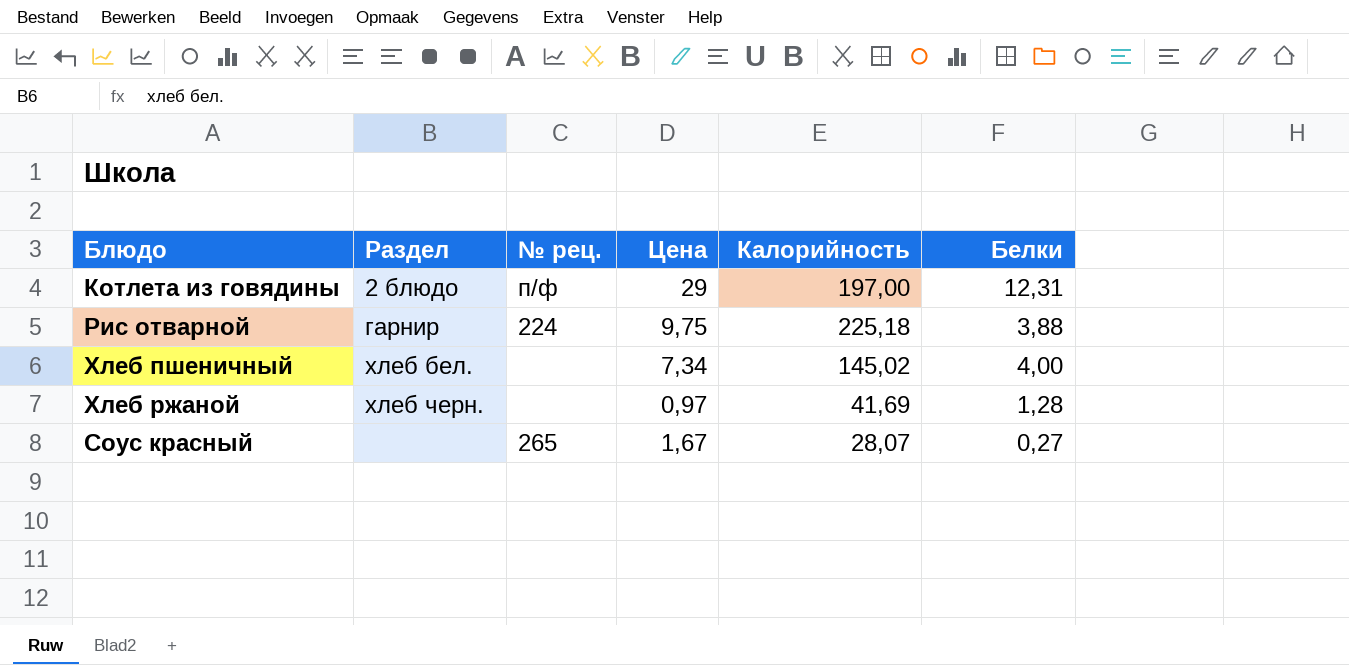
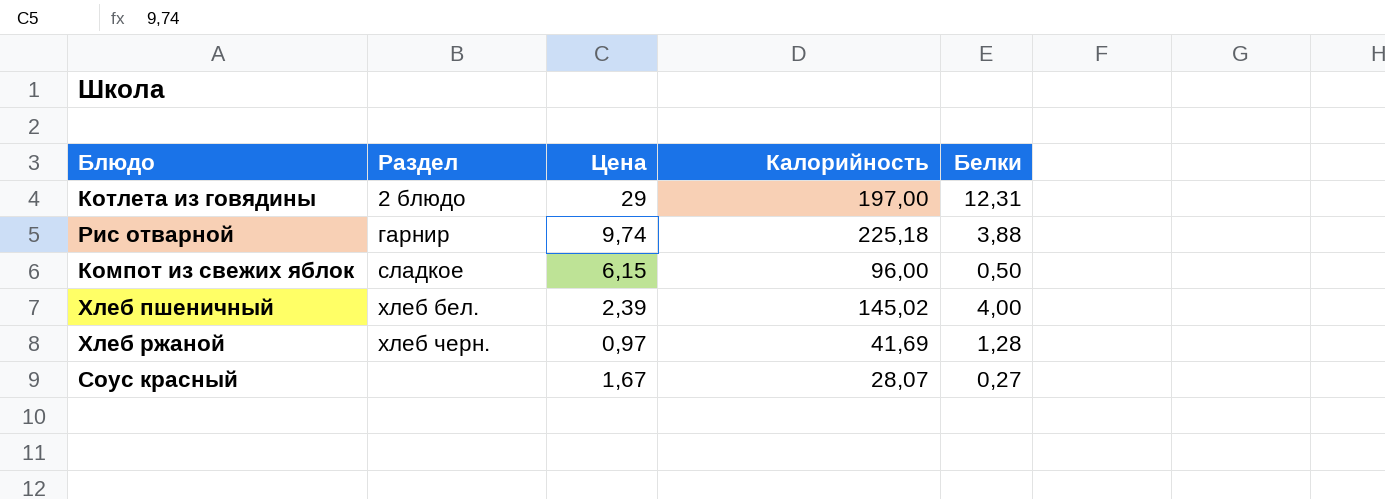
column № рец. | position: 3 -> none
Рис отварной | Цена: 9,75 -> 9,74
row Компот из свежих яблок: none -> сладкое | 6,15 | 96,00 | 0,50
Хлеб пшеничный | Цена: 7,34 -> 2,39

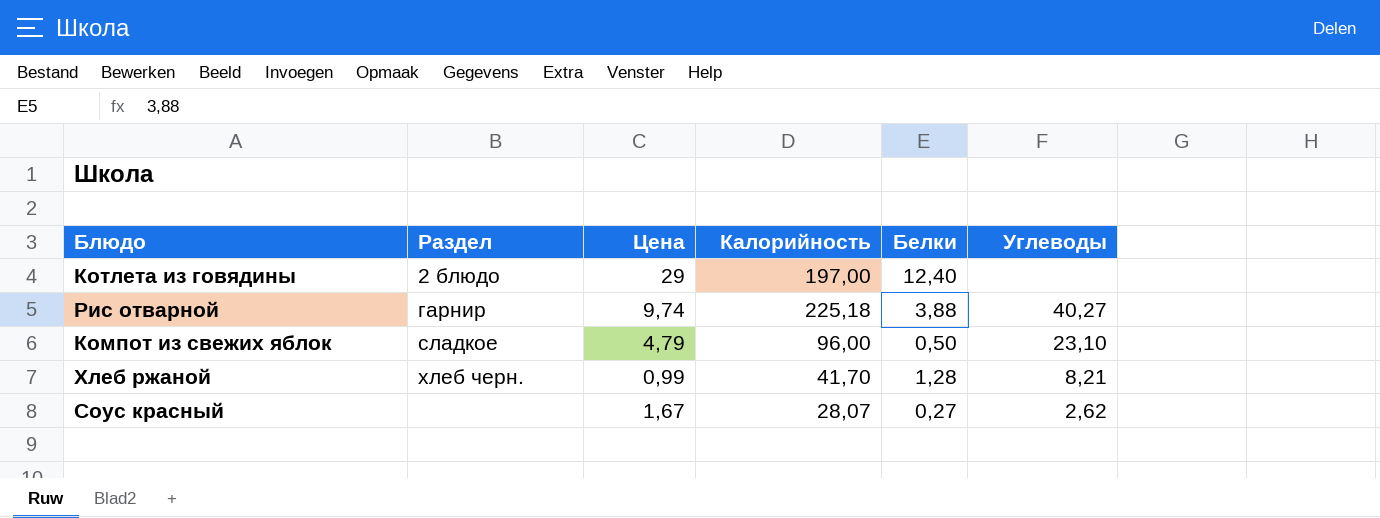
column Углеводы | position: none -> 6
row Хлеб пшеничный: хлеб бел. | 2,39 | 145,02 | 4,00 -> none
Котлета из говядины | Белки: 12,31 -> 12,40
Компот из свежих яблок | Цена: 6,15 -> 4,79
Хлеб ржаной | Цена: 0,97 -> 0,99
Хлеб ржаной | Калорийность: 41,69 -> 41,70

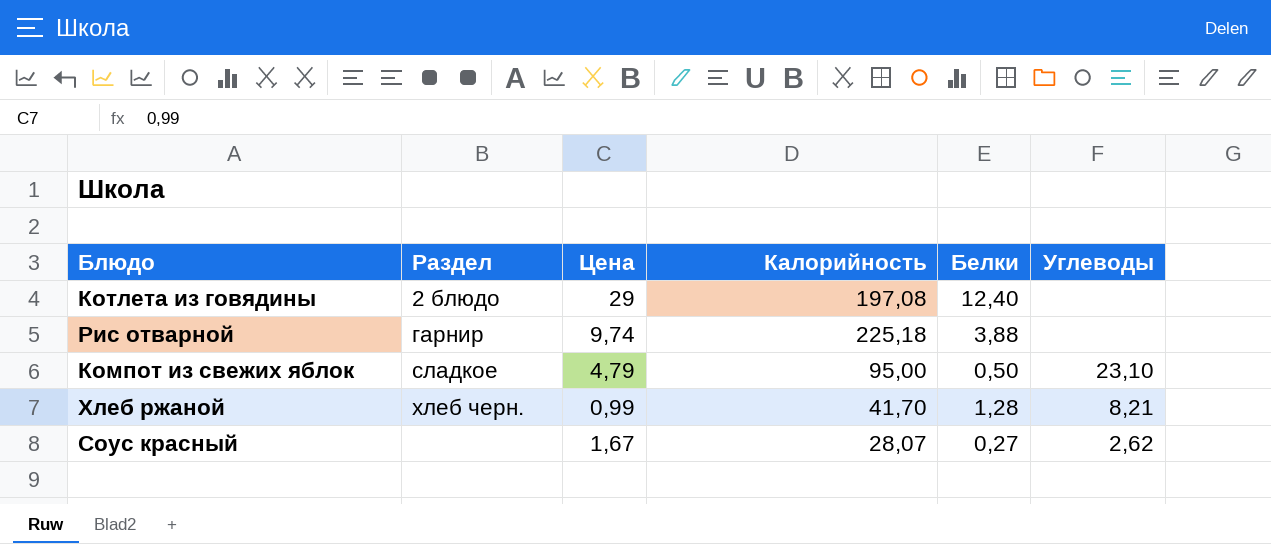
Котлета из говядины | Калорийность: 197,00 -> 197,08
Рис отварной | Углеводы: 40,27 -> none
Компот из свежих яблок | Калорийность: 96,00 -> 95,00

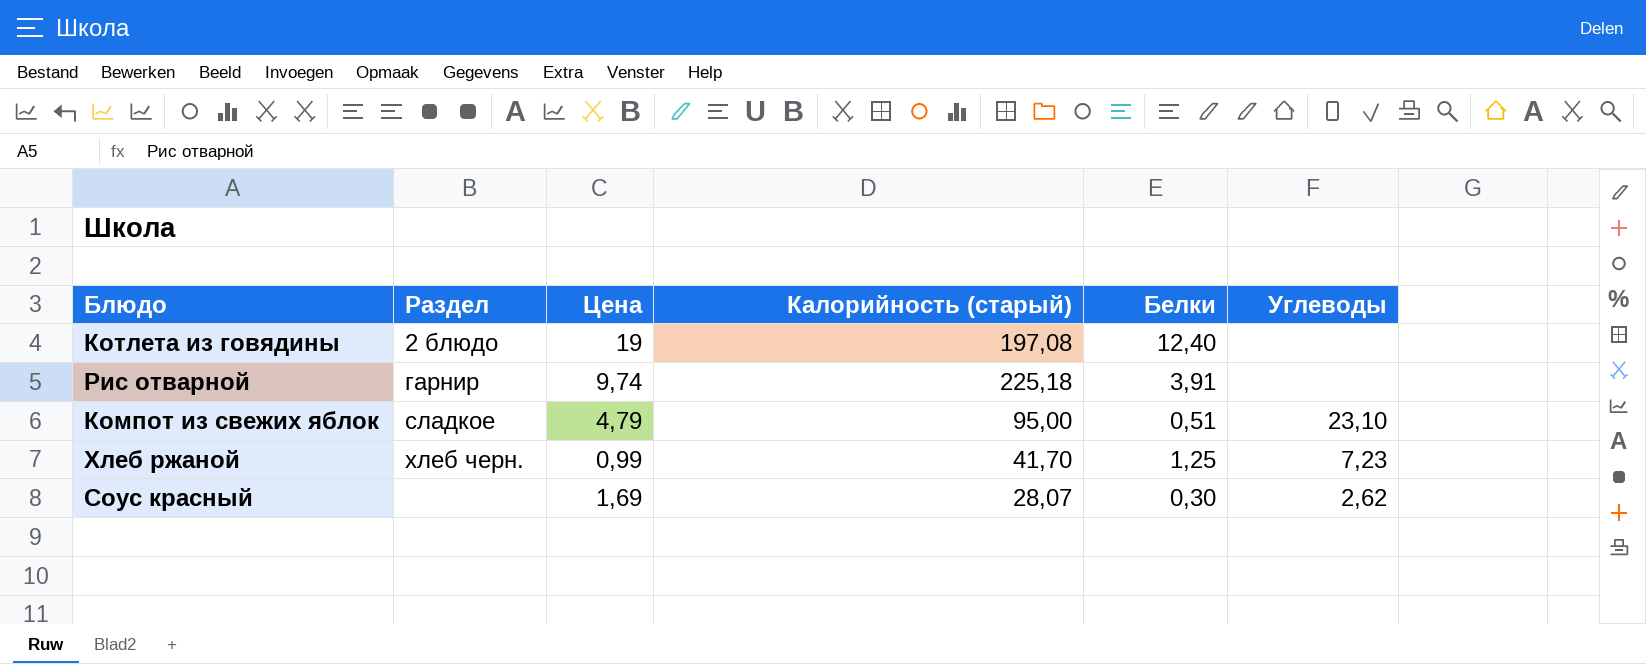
column name: Калорийность -> Калорийность (старый)
Котлета из говядины | Цена: 29 -> 19
Рис отварной | Белки: 3,88 -> 3,91
Компот из свежих яблок | Белки: 0,50 -> 0,51
Хлеб ржаной | Белки: 1,28 -> 1,25
Хлеб ржаной | Углеводы: 8,21 -> 7,23
Соус красный | Цена: 1,67 -> 1,69
Соус красный | Белки: 0,27 -> 0,30

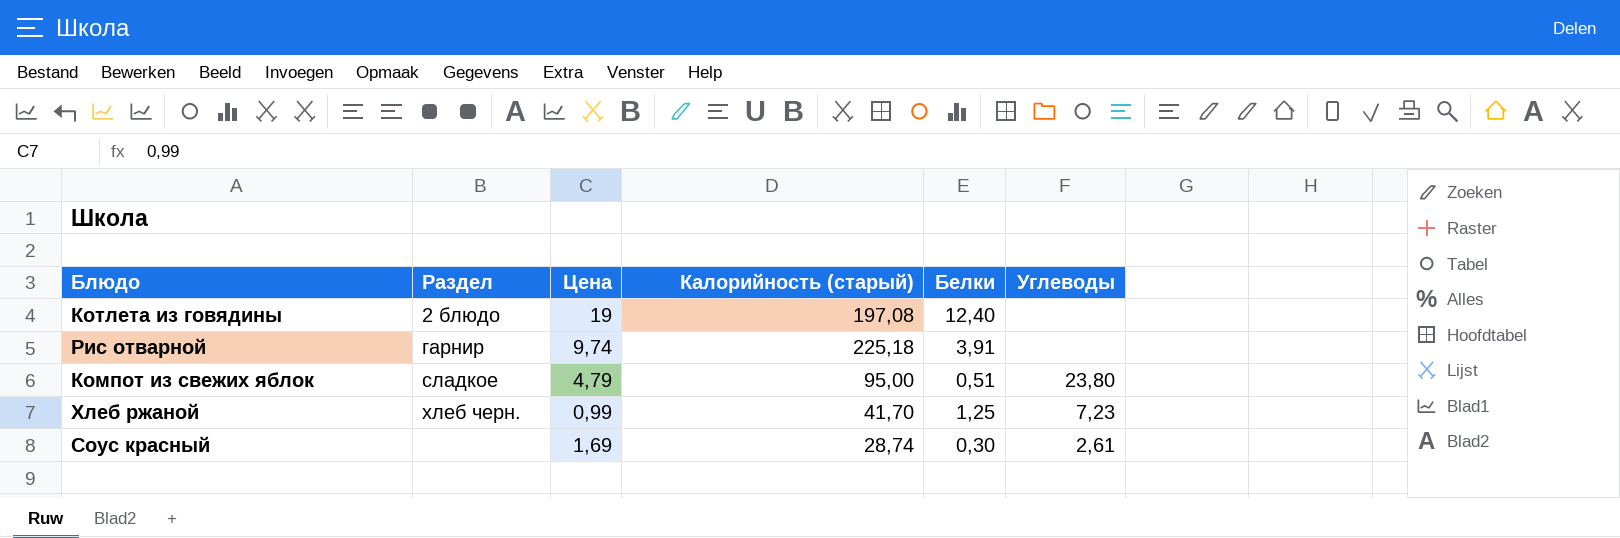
Компот из свежих яблок | Углеводы: 23,10 -> 23,80
Соус красный | Калорийность (старый): 28,07 -> 28,74
Соус красный | Углеводы: 2,62 -> 2,61

